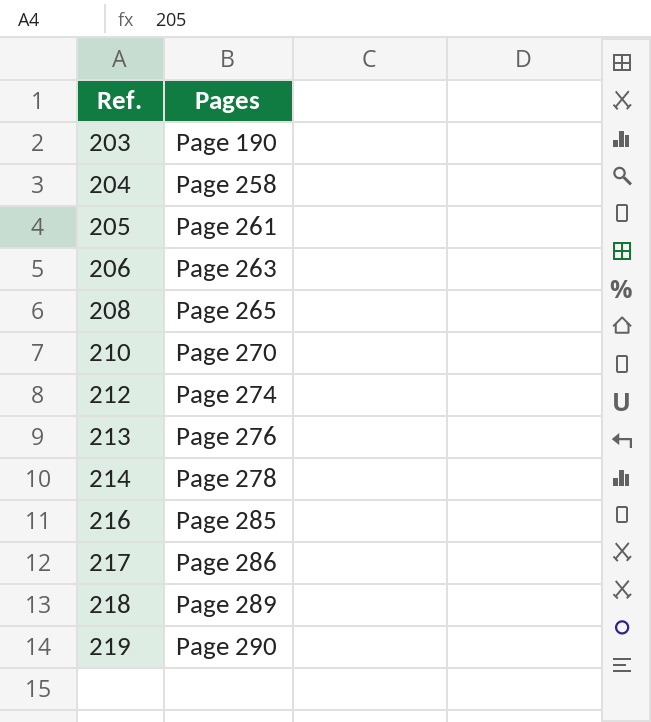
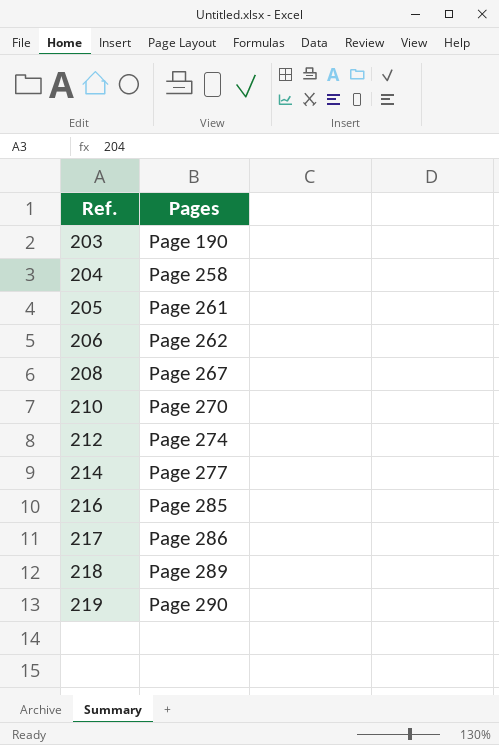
row 213: Page 276 -> none
206 | Pages: Page 263 -> Page 262
208 | Pages: Page 265 -> Page 267
214 | Pages: Page 278 -> Page 277

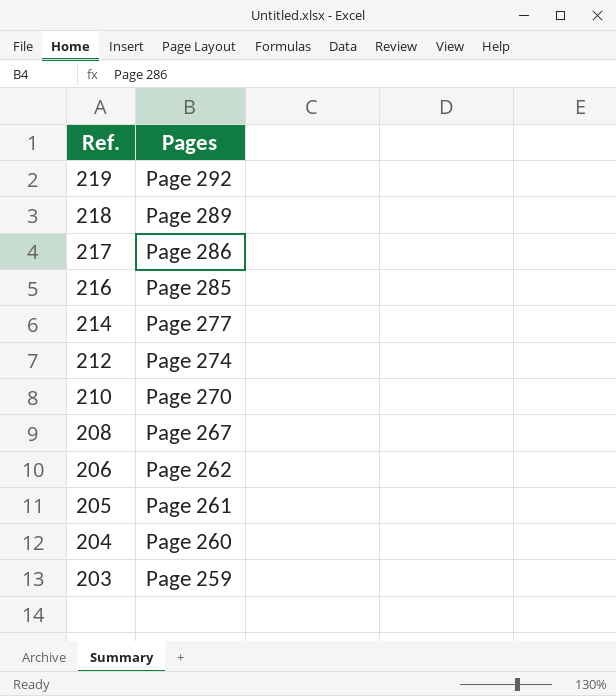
row order: Ref. ascending -> Ref. descending
219 | Pages: Page 290 -> Page 292
204 | Pages: Page 258 -> Page 260
203 | Pages: Page 190 -> Page 259

